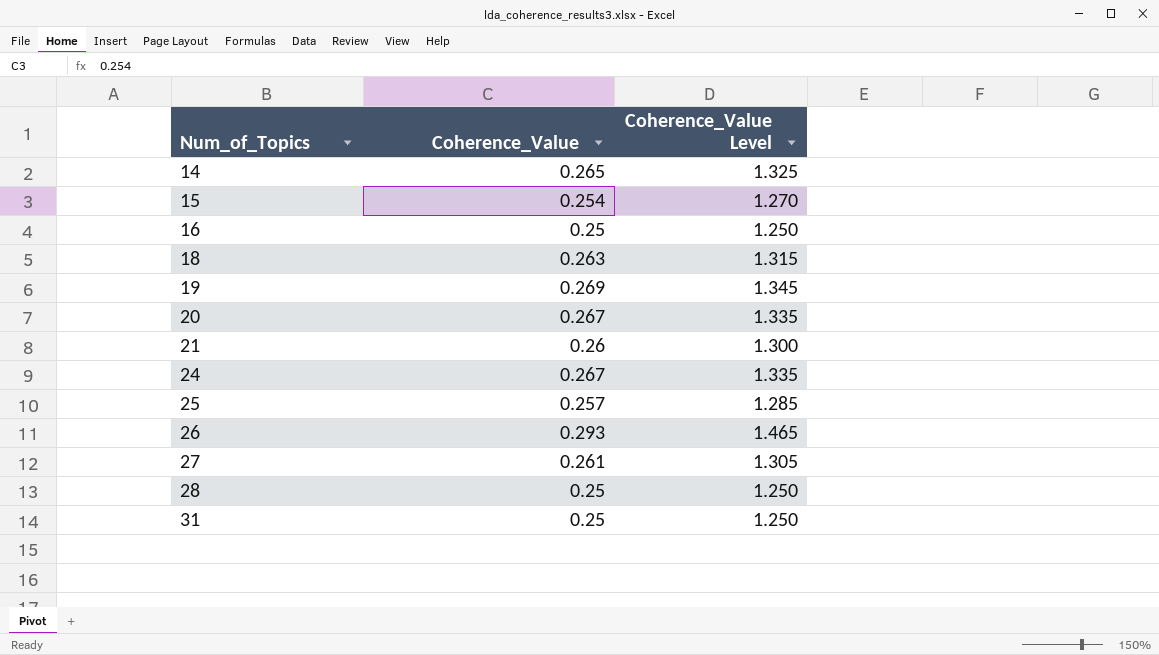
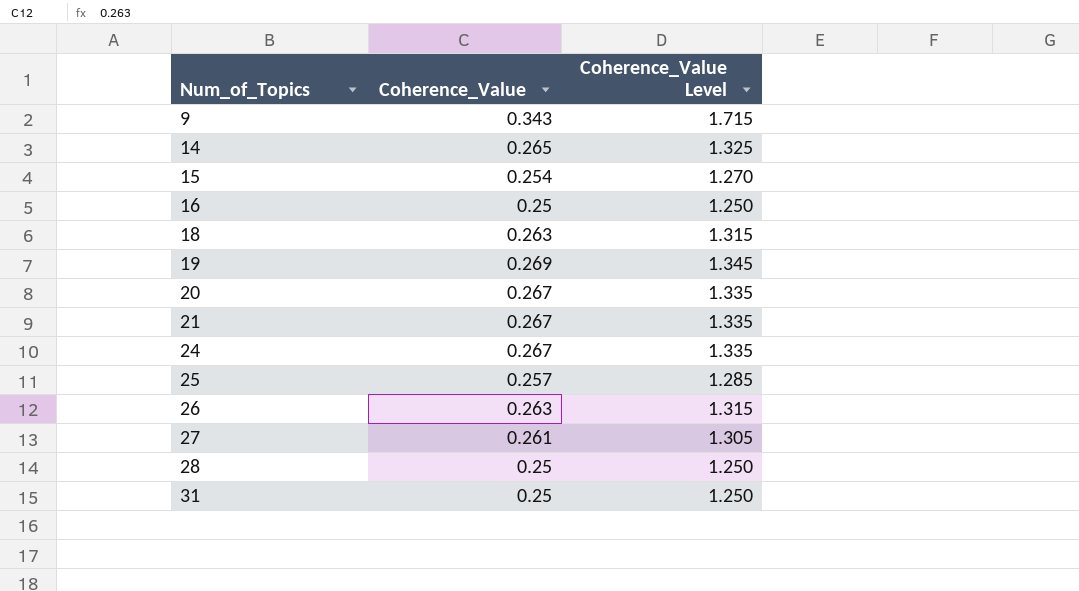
row 9: none -> 0.343 | 1.715
21 | Coherence_Value: 0.26 -> 0.267
21 | Coherence_Value Level: 1.300 -> 1.335
26 | Coherence_Value: 0.293 -> 0.263
26 | Coherence_Value Level: 1.465 -> 1.315

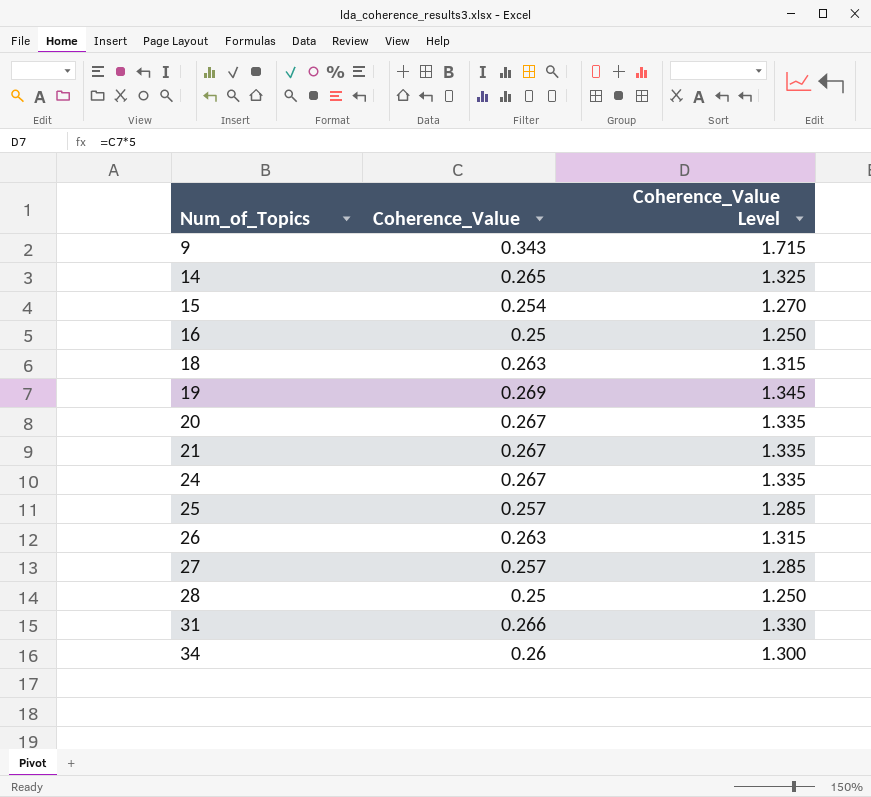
27 | Coherence_Value: 0.261 -> 0.257
27 | Coherence_Value Level: 1.305 -> 1.285
31 | Coherence_Value: 0.25 -> 0.266
31 | Coherence_Value Level: 1.250 -> 1.330
row 34: none -> 0.26 | 1.300

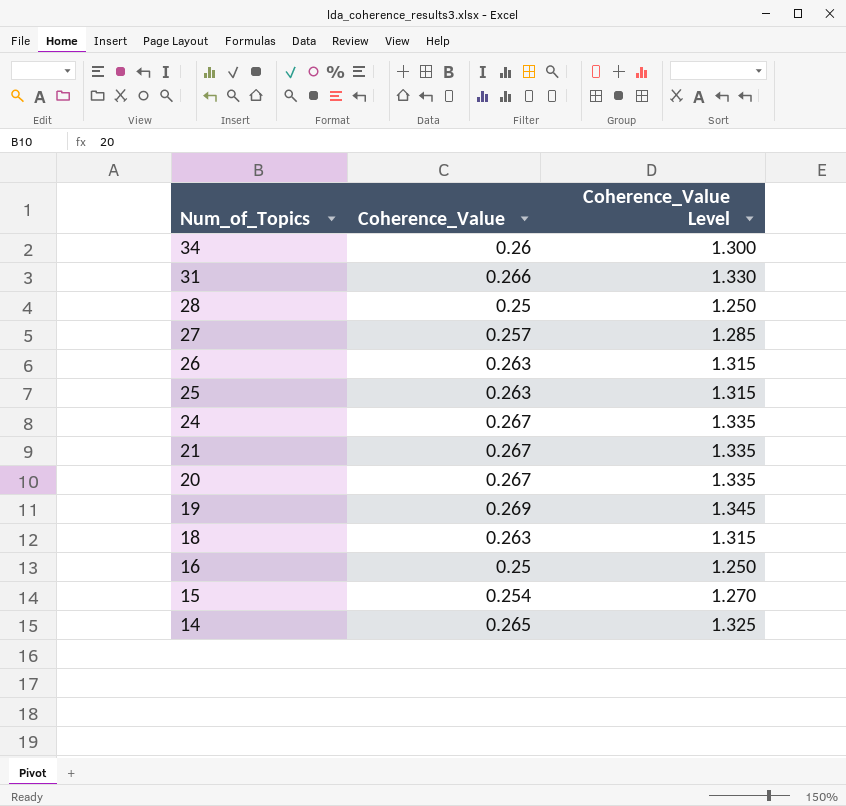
row order: Num_of_Topics ascending -> Num_of_Topics descending
row 9: 0.343 | 1.715 -> none
25 | Coherence_Value: 0.257 -> 0.263
25 | Coherence_Value Level: 1.285 -> 1.315

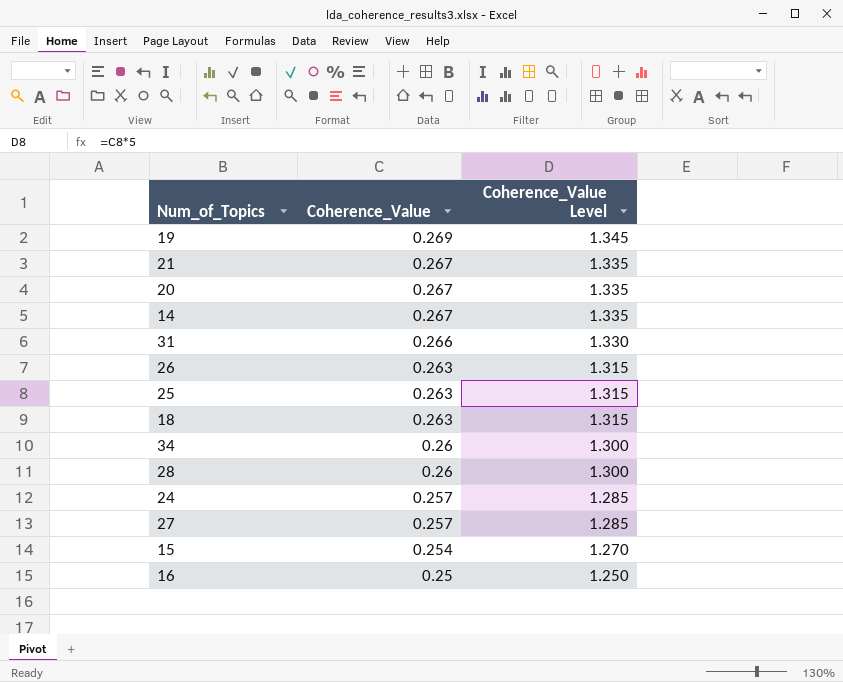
row order: Num_of_Topics descending -> Coherence_Value descending
14 | Coherence_Value: 0.265 -> 0.267
14 | Coherence_Value Level: 1.325 -> 1.335
28 | Coherence_Value: 0.25 -> 0.26
28 | Coherence_Value Level: 1.250 -> 1.300
24 | Coherence_Value: 0.267 -> 0.257
24 | Coherence_Value Level: 1.335 -> 1.285

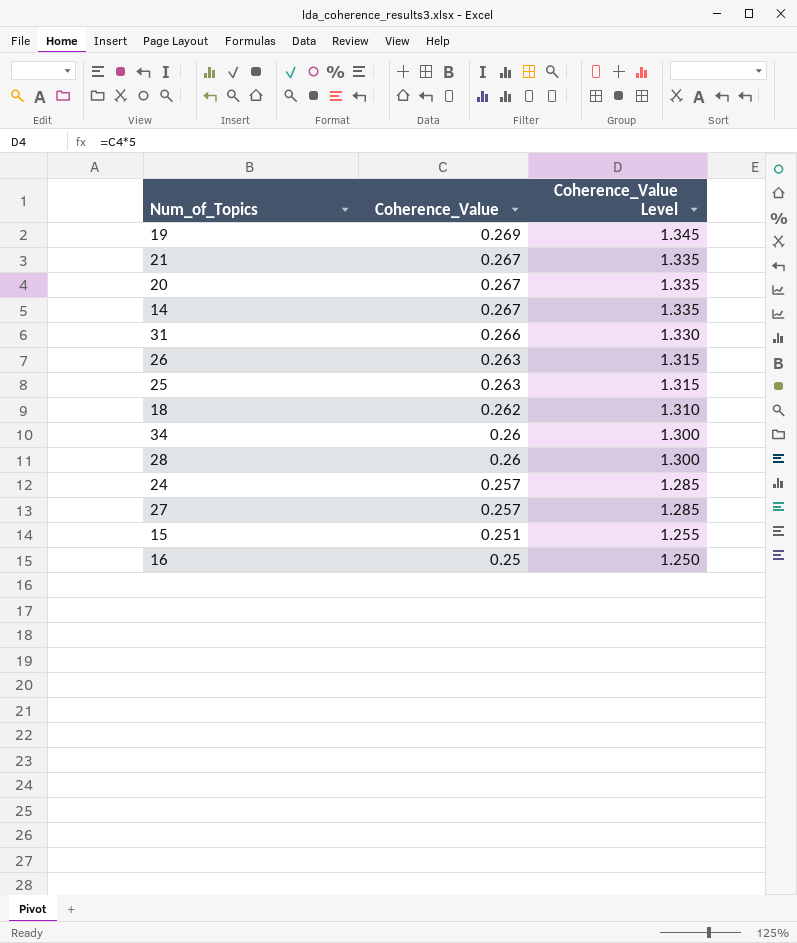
18 | Coherence_Value: 0.263 -> 0.262
18 | Coherence_Value Level: 1.315 -> 1.310
15 | Coherence_Value: 0.254 -> 0.251
15 | Coherence_Value Level: 1.270 -> 1.255

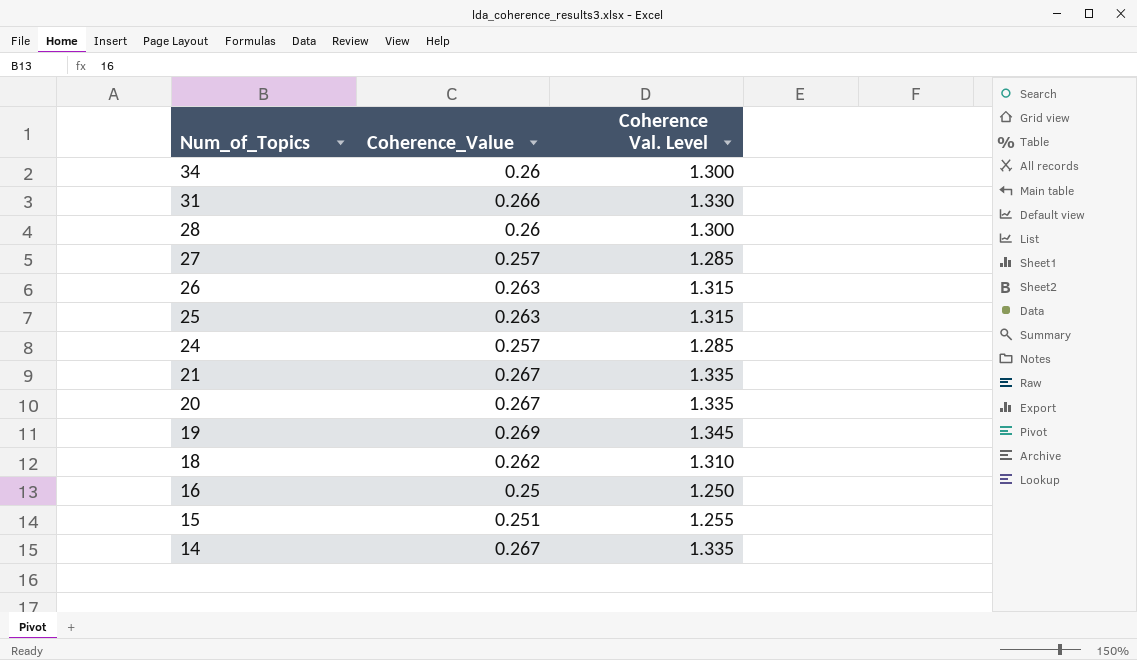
row order: Coherence_Value descending -> Num_of_Topics descending
column name: Coherence_Value Level -> Coherence Val. Level

